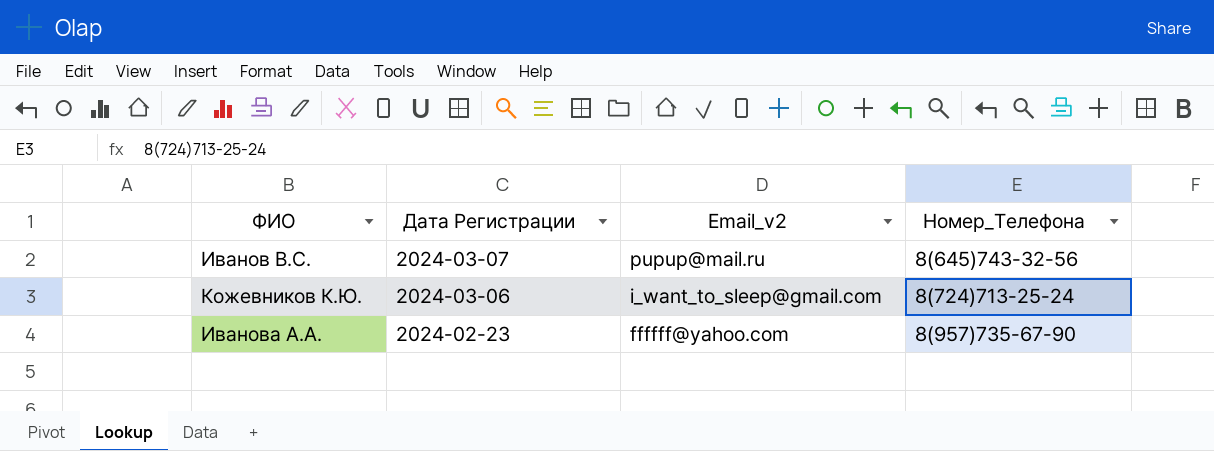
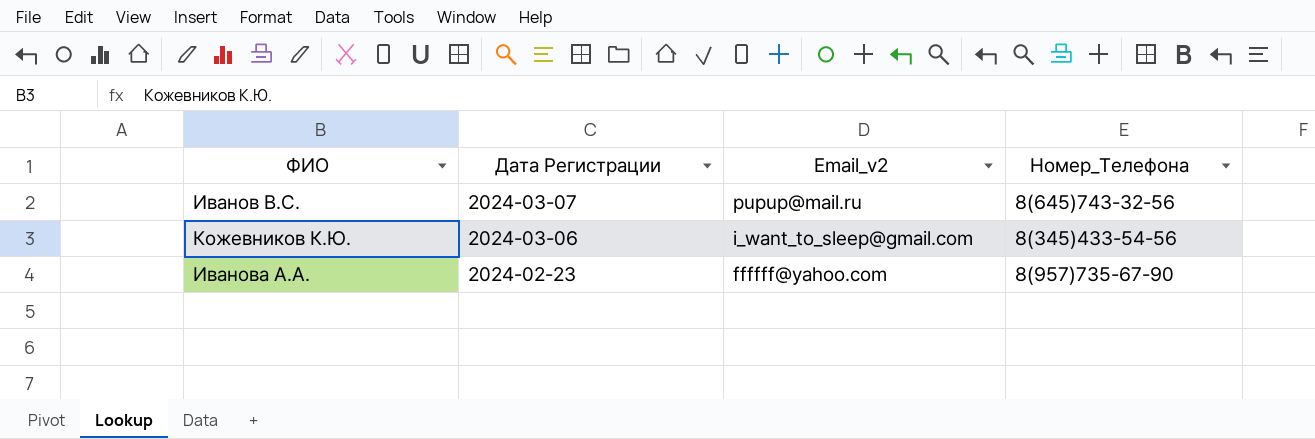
Кожевников К.Ю. | Номер_Телефона: 8(724)713-25-24 -> 8(345)433-54-56

